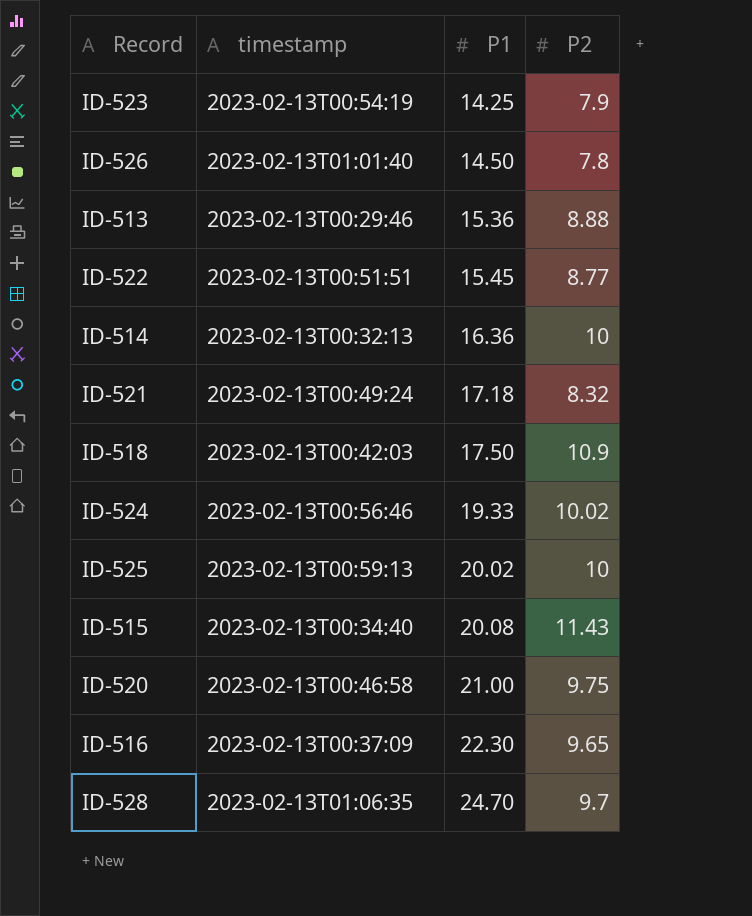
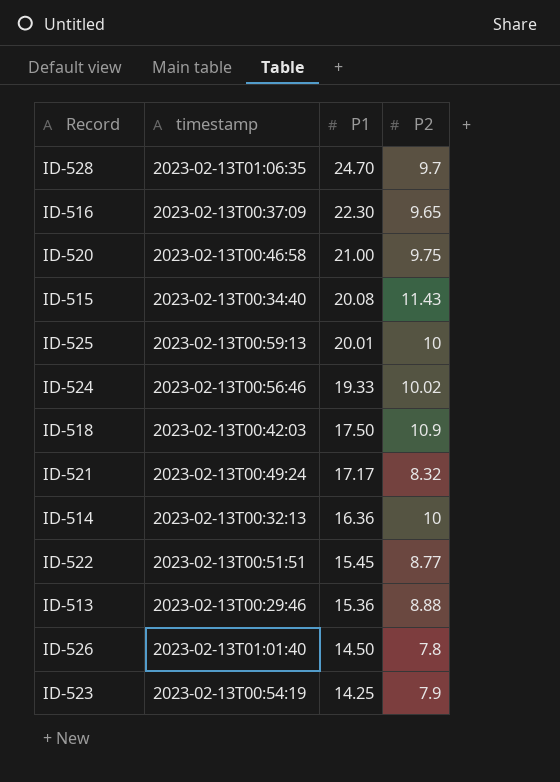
row order: P1 ascending -> P1 descending
ID-525 | P1: 20.02 -> 20.01
ID-521 | P1: 17.18 -> 17.17

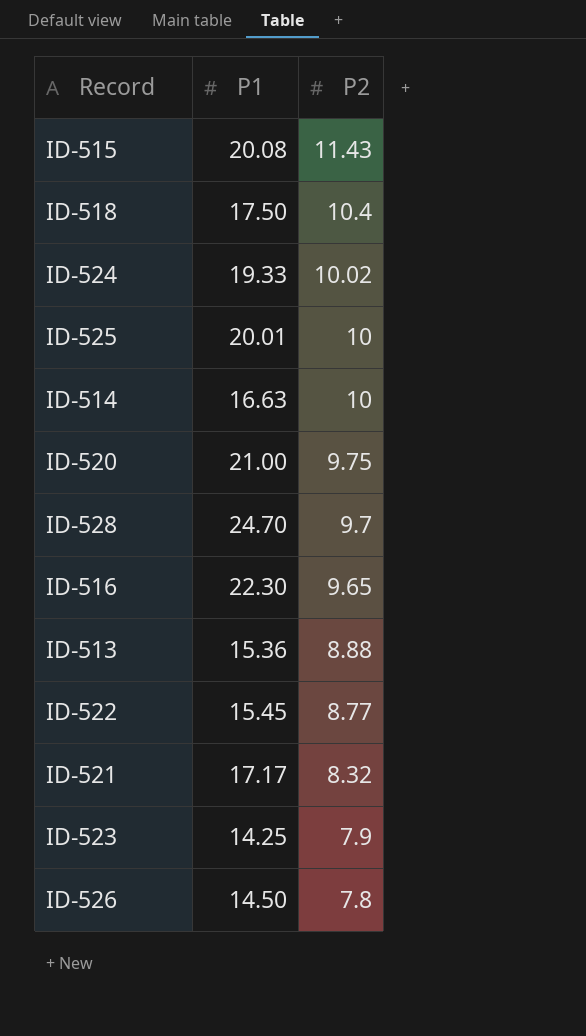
row order: P1 descending -> P2 descending
column timestamp | position: 2 -> none
ID-518 | P2: 10.9 -> 10.4
ID-514 | P1: 16.36 -> 16.63

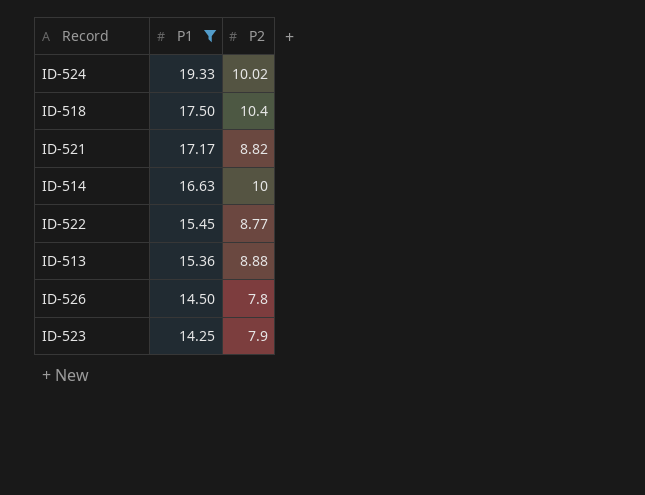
filter: none -> P1 <= 19.33
row order: P2 descending -> P1 descending
ID-521 | P2: 8.32 -> 8.82

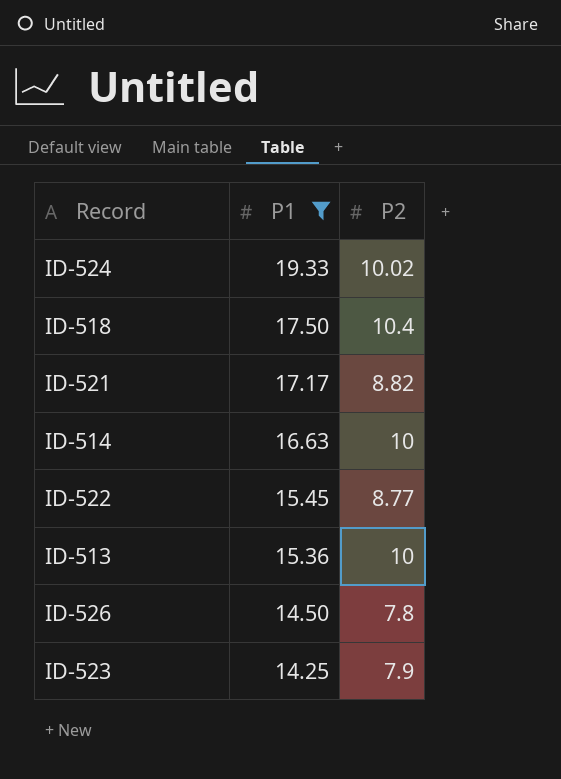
ID-513 | P2: 8.88 -> 10

